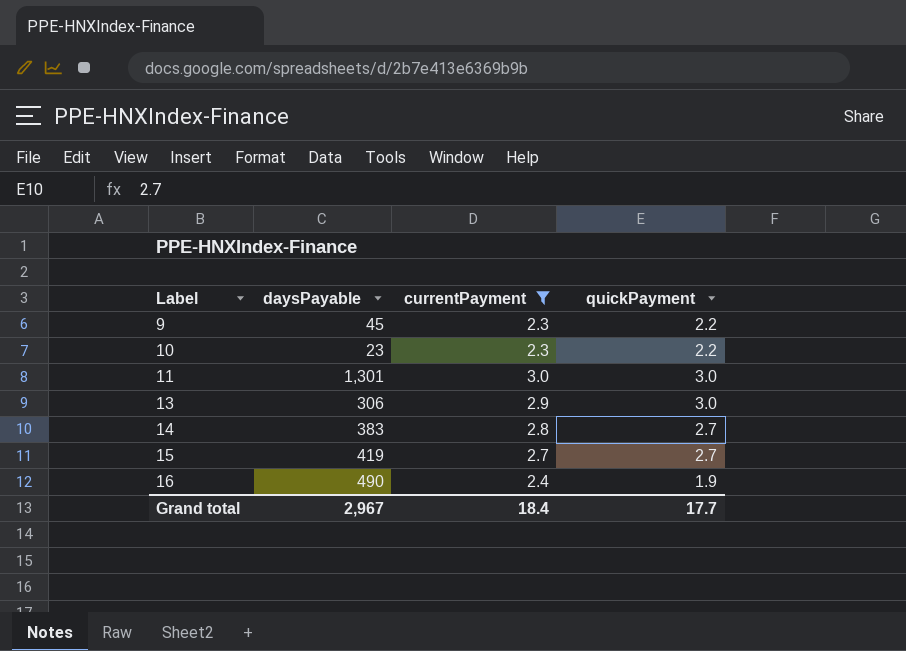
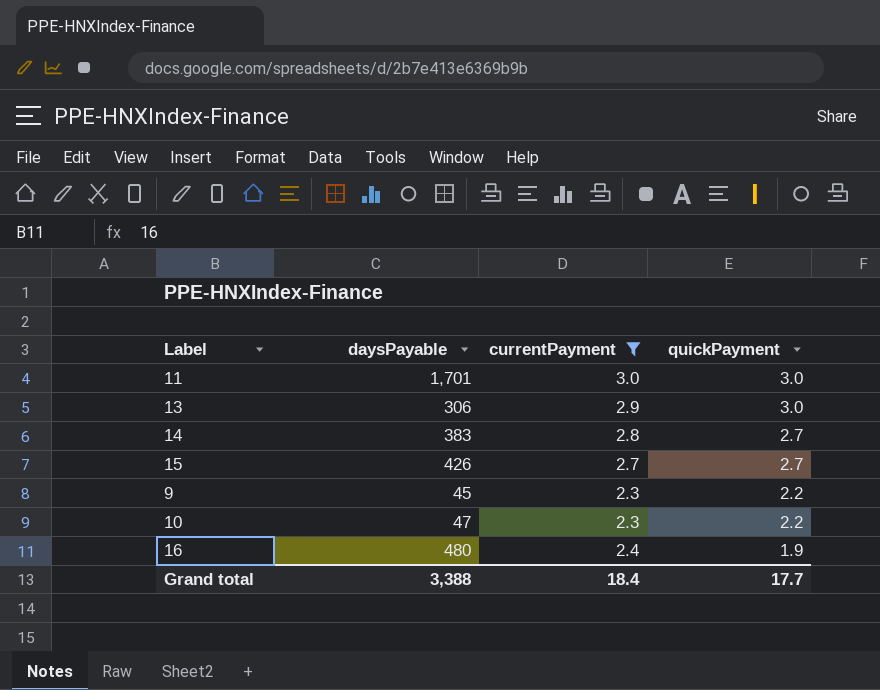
row order: Label ascending -> quickPayment descending
11 | daysPayable: 1,301 -> 1,701
15 | daysPayable: 419 -> 426
10 | daysPayable: 23 -> 47
16 | daysPayable: 490 -> 480
Grand total | daysPayable: 2,967 -> 3,388

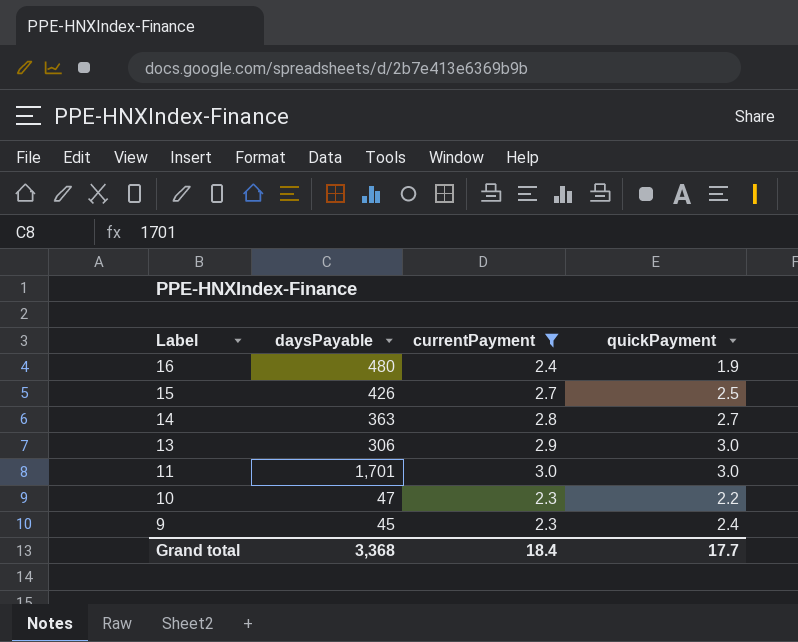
row order: quickPayment descending -> Label descending
15 | quickPayment: 2.7 -> 2.5
14 | daysPayable: 383 -> 363
9 | quickPayment: 2.2 -> 2.4
Grand total | daysPayable: 3,388 -> 3,368

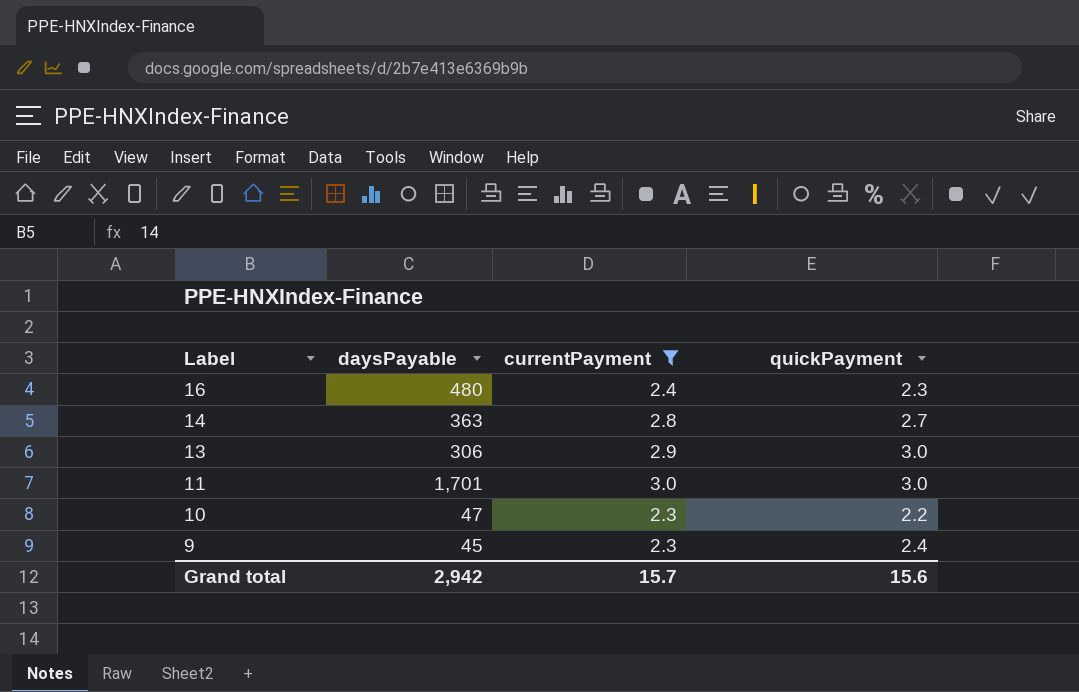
row 15: 426 | 2.7 | 2.5 -> none
16 | quickPayment: 1.9 -> 2.3
Grand total | daysPayable: 3,368 -> 2,942
Grand total | currentPayment: 18.4 -> 15.7
Grand total | quickPayment: 17.7 -> 15.6

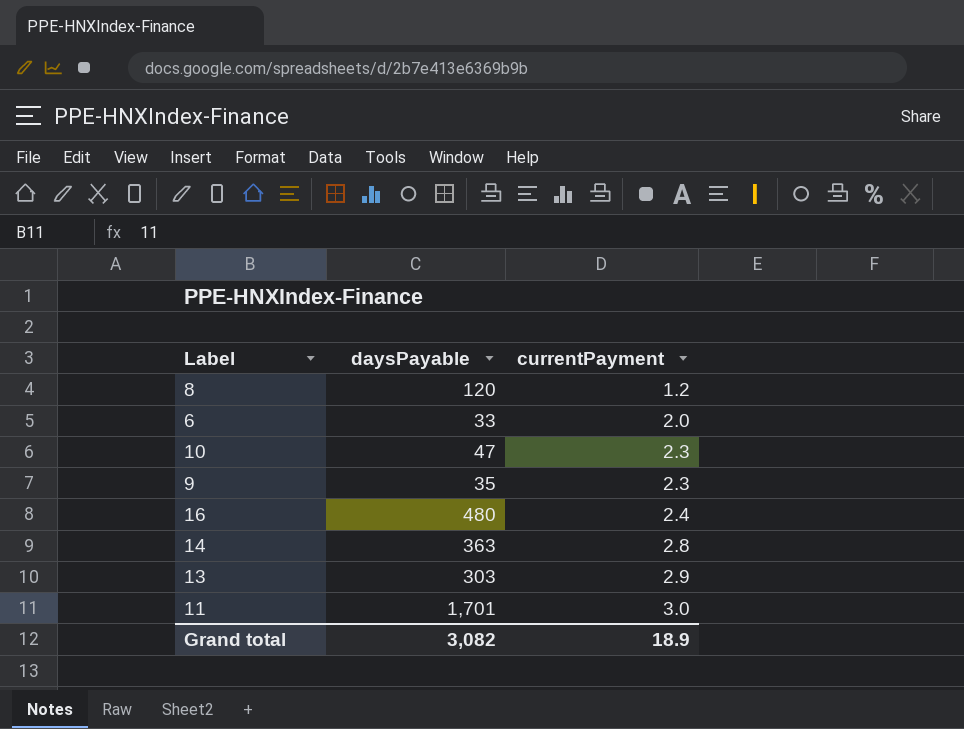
filter: currentPayment >= 2.3 -> none
row order: Label descending -> currentPayment ascending
column quickPayment | position: 4 -> none
9 | daysPayable: 45 -> 35
13 | daysPayable: 306 -> 303
Grand total | daysPayable: 2,942 -> 3,082
Grand total | currentPayment: 15.7 -> 18.9

